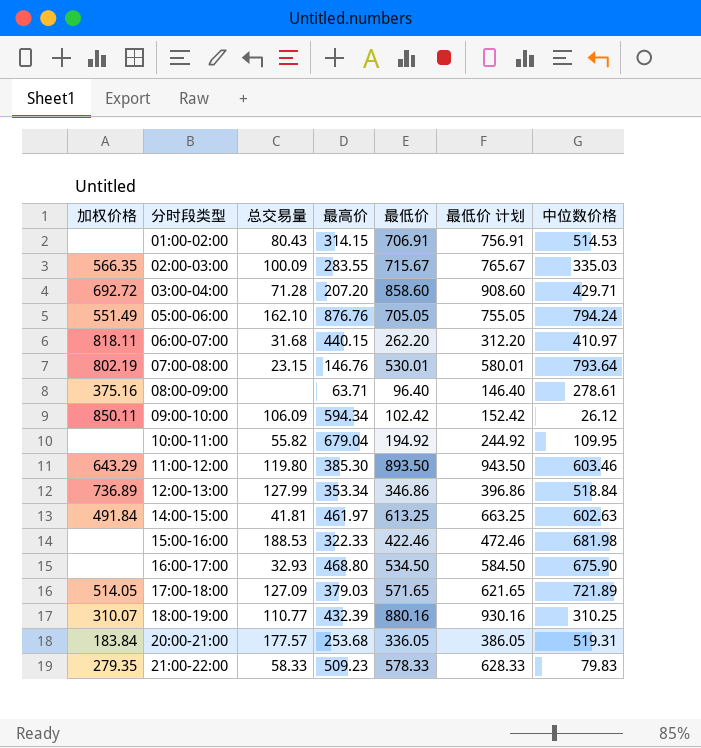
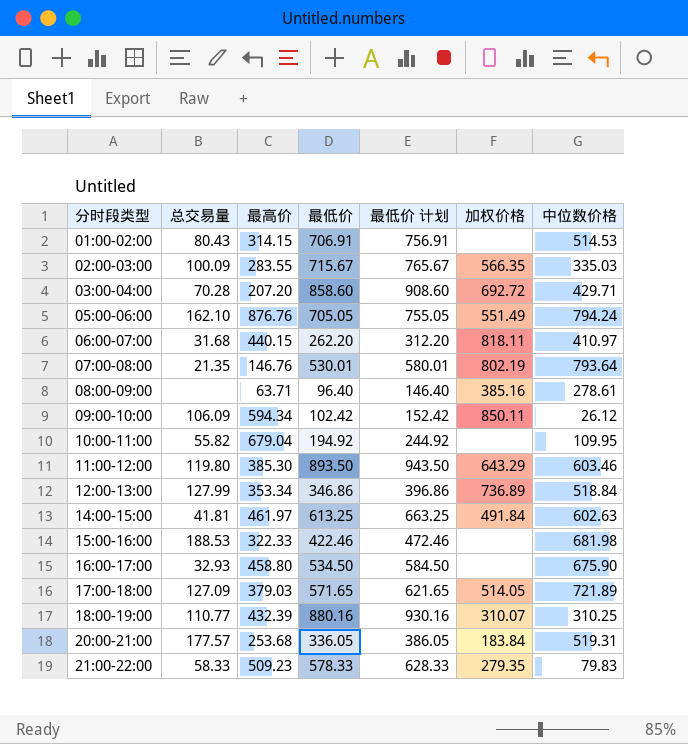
column 加权价格 | position: 1 -> 6
03:00-04:00 | 总交易量: 71.28 -> 70.28
07:00-08:00 | 总交易量: 23.15 -> 21.35
08:00-09:00 | 加权价格: 375.16 -> 385.16
16:00-17:00 | 最高价: 468.80 -> 458.80

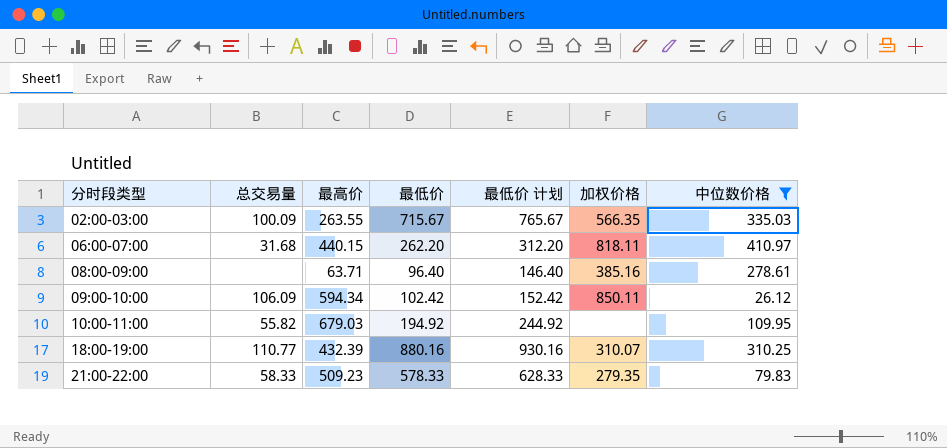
filter: none -> 中位数价格 <= 410.97
02:00-03:00 | 最高价: 283.55 -> 263.55
10:00-11:00 | 最高价: 679.04 -> 679.03

